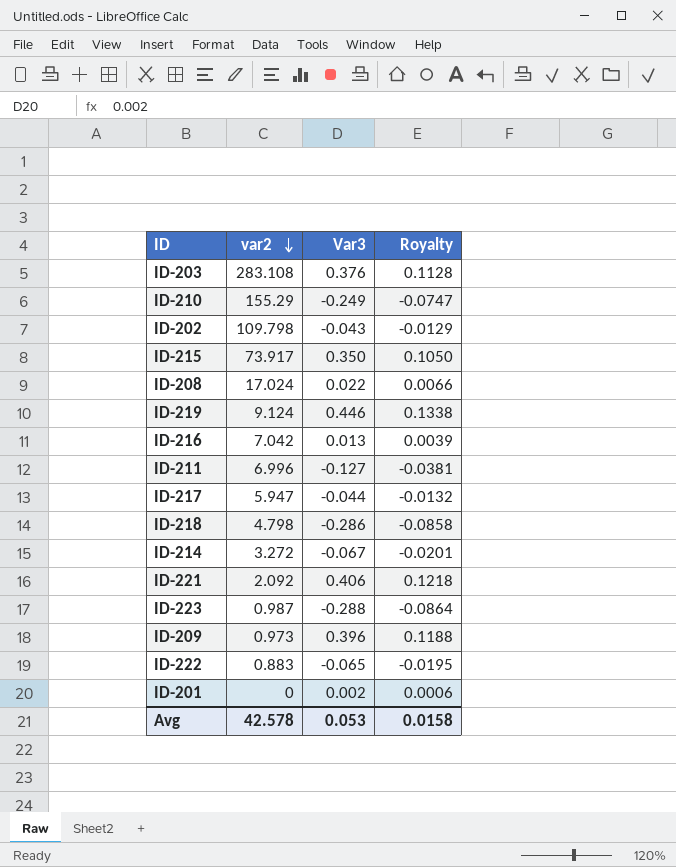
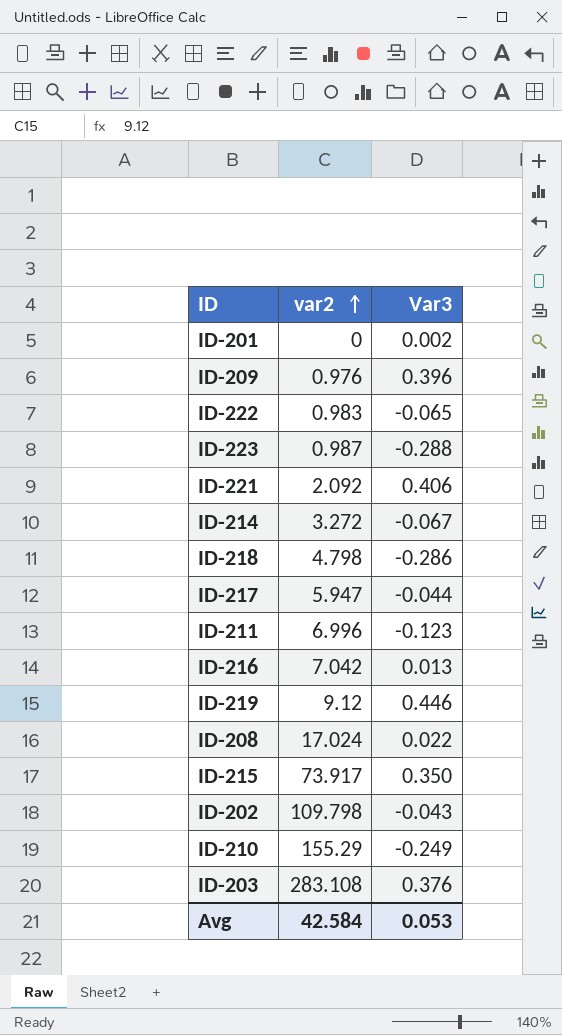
row order: var2 descending -> var2 ascending
column Royalty | formula: [Var3] * 0.3 -> none
ID-209 | var2: 0.973 -> 0.976
ID-222 | var2: 0.883 -> 0.983
ID-211 | Var3: -0.127 -> -0.123
ID-219 | var2: 9.124 -> 9.12
Avg | var2: 42.578 -> 42.584

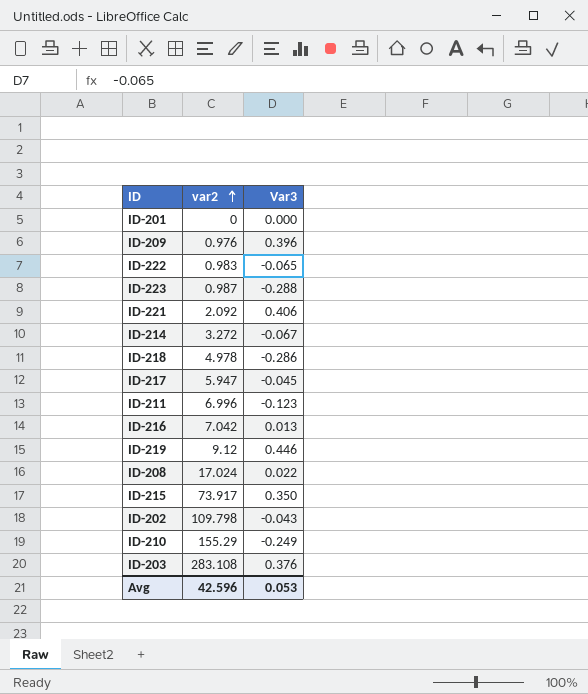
ID-201 | Var3: 0.002 -> 0.000
ID-218 | var2: 4.798 -> 4.978
ID-217 | Var3: -0.044 -> -0.045
Avg | var2: 42.584 -> 42.596

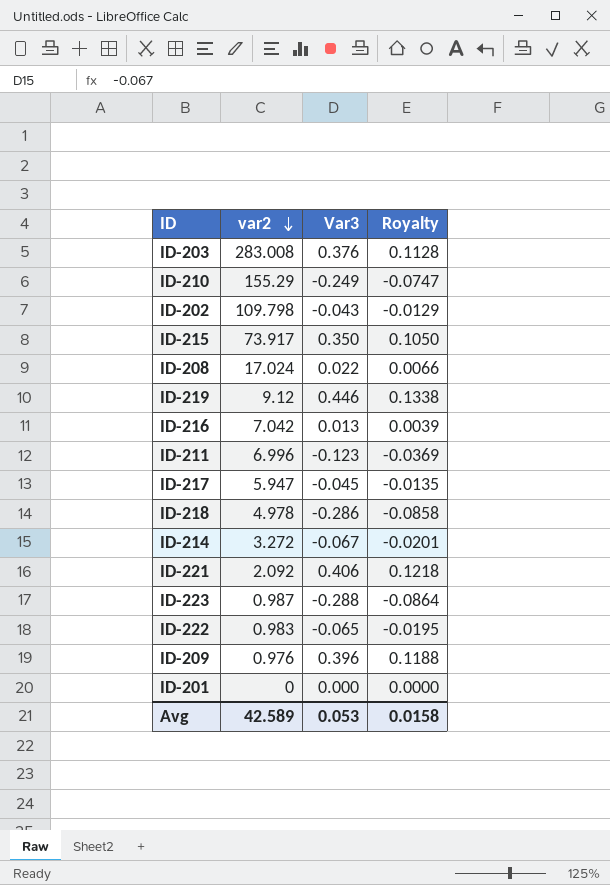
row order: var2 ascending -> var2 descending
column Royalty | formula: none -> [Var3] * 0.3
ID-203 | var2: 283.108 -> 283.008
Avg | var2: 42.596 -> 42.589

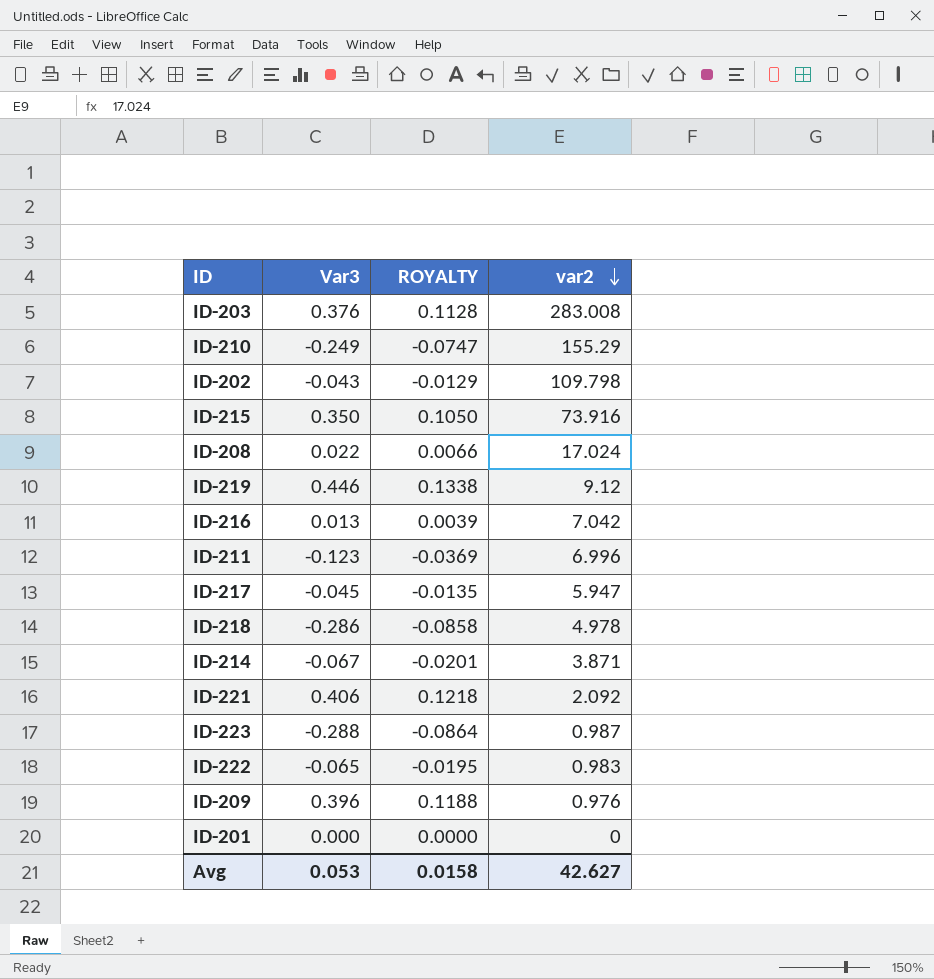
column name: Royalty -> ROYALTY
column var2 | position: 2 -> 4
ID-215 | var2: 73.917 -> 73.916
ID-214 | var2: 3.272 -> 3.871
Avg | var2: 42.589 -> 42.627

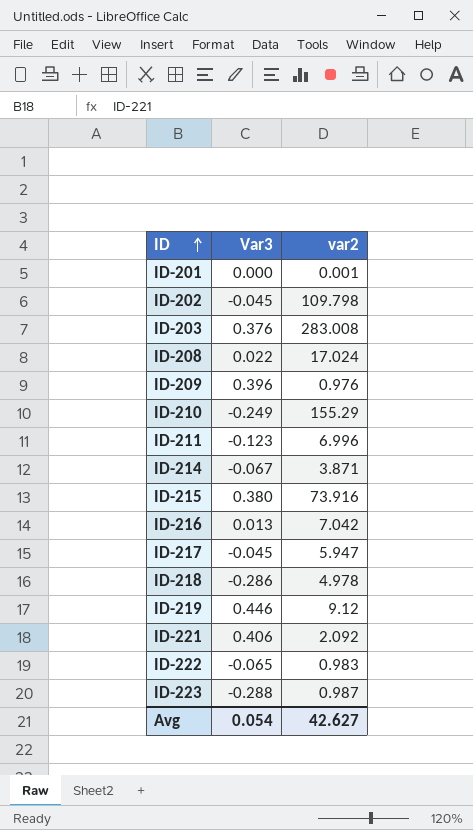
row order: var2 descending -> ID ascending
column ROYALTY | formula: [Var3] * 0.3 -> none
ID-201 | var2: 0 -> 0.001
ID-202 | Var3: -0.043 -> -0.045
ID-215 | Var3: 0.350 -> 0.380
Avg | Var3: 0.053 -> 0.054

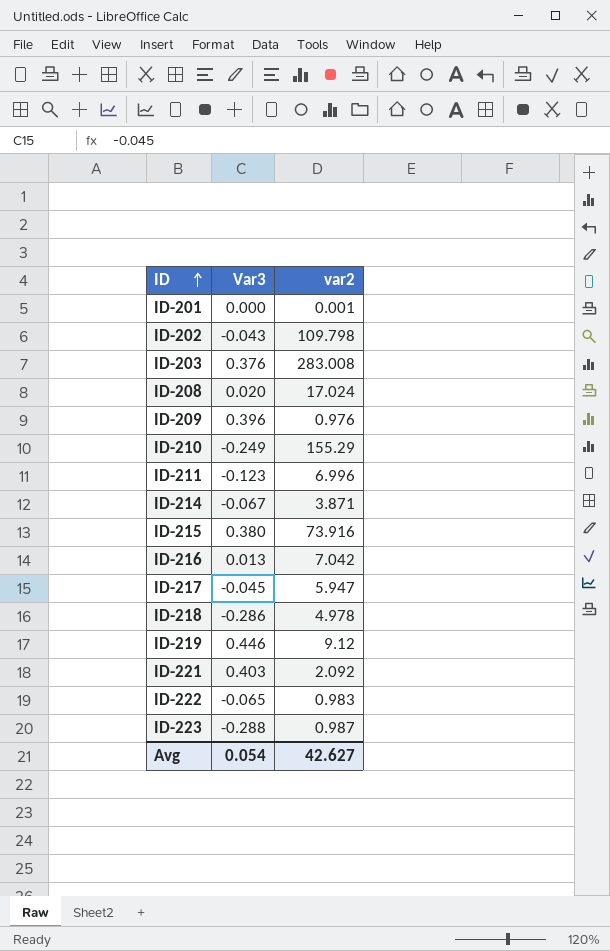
ID-202 | Var3: -0.045 -> -0.043
ID-208 | Var3: 0.022 -> 0.020
ID-221 | Var3: 0.406 -> 0.403

